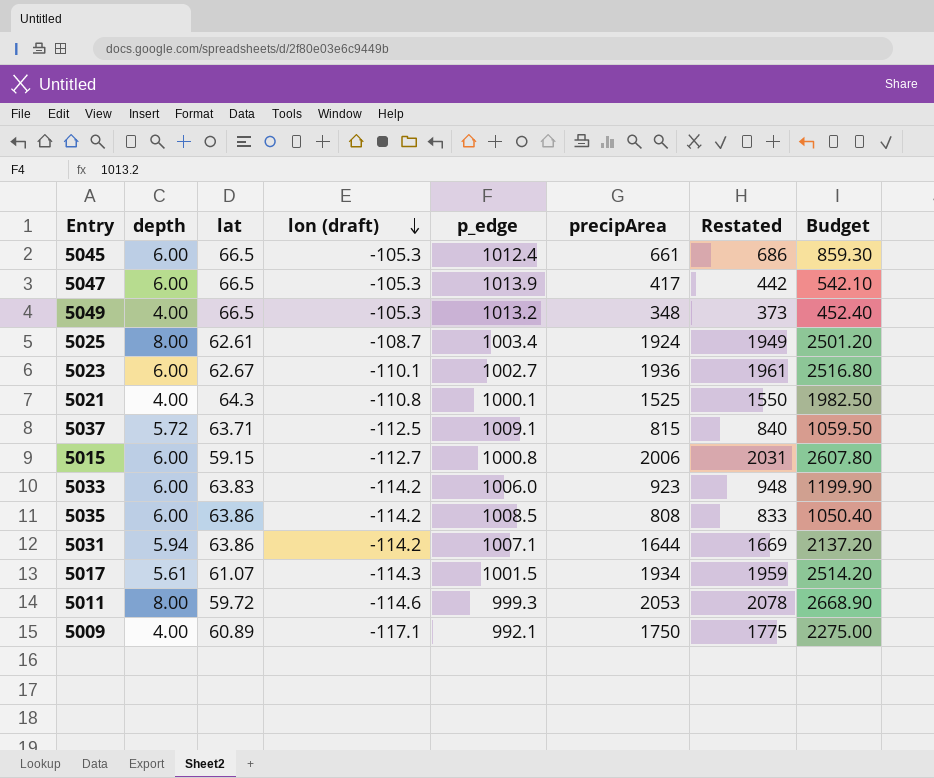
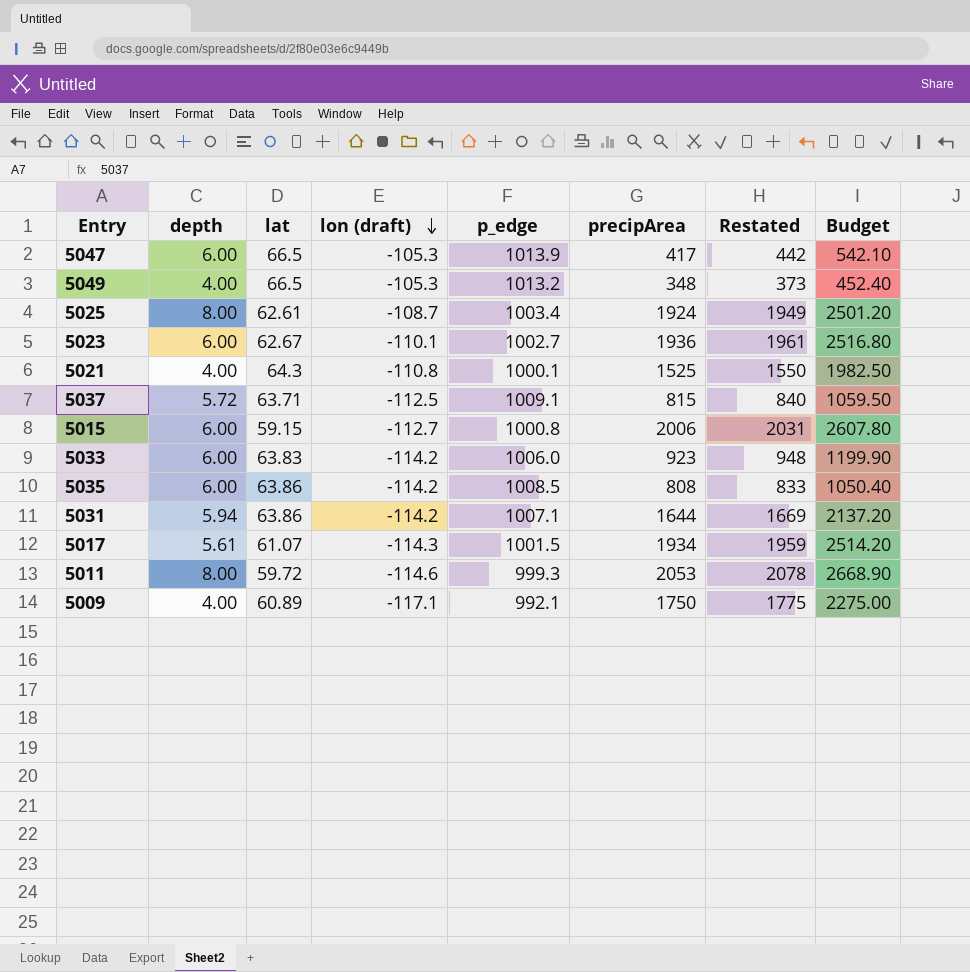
row 5045: 6.00 | 66.5 | -105.3 | 1012.4 | 661 | 686 | 859.30 -> none

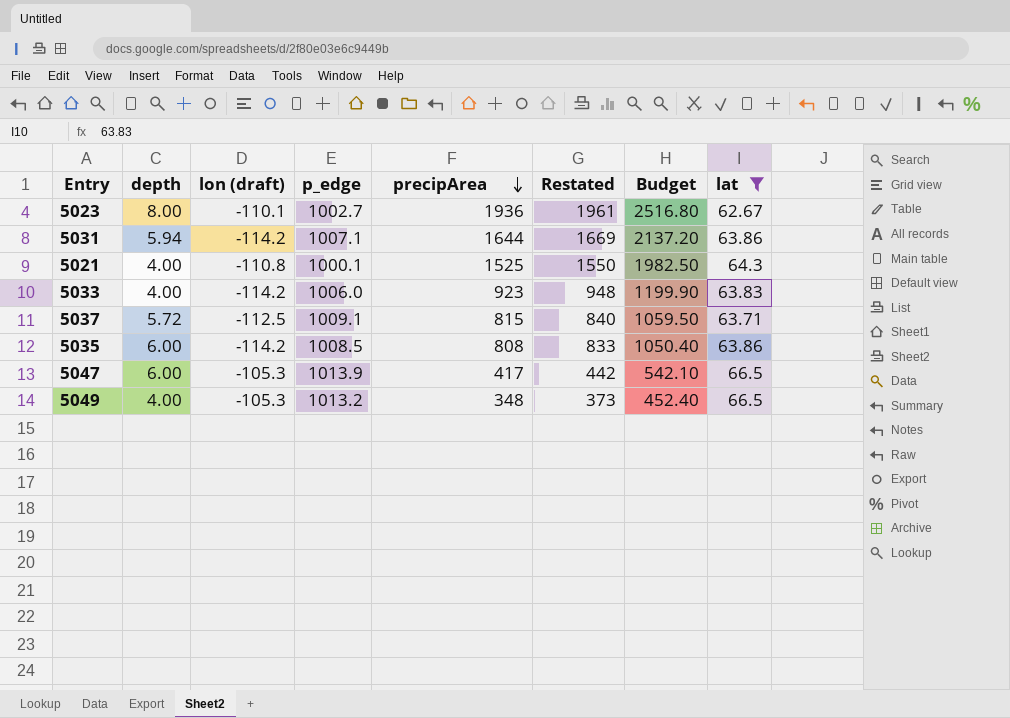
filter: none -> lat >= 62.67
row order: lon (draft) descending -> precipArea descending
column lat | position: 3 -> 8
5023 | depth: 6.00 -> 8.00
5033 | depth: 6.00 -> 4.00

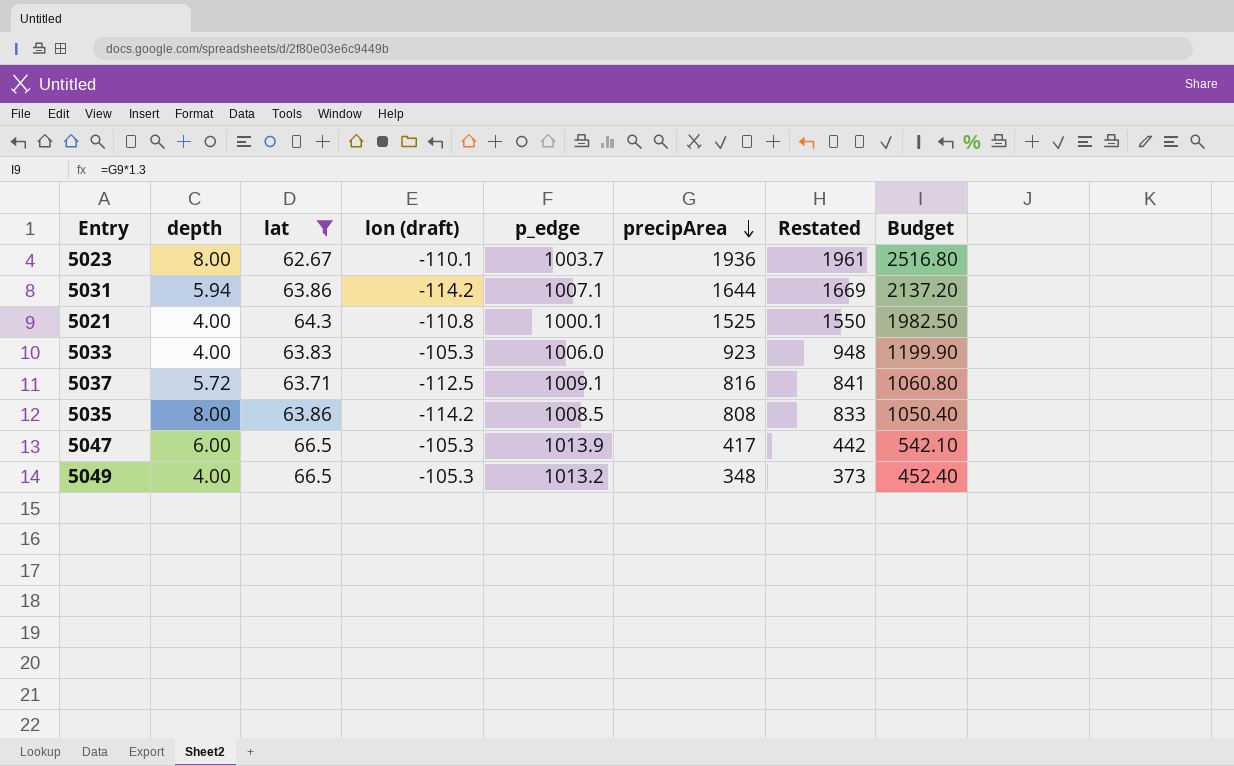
column lat | position: 8 -> 3
5023 | p_edge: 1002.7 -> 1003.7
5033 | lon (draft): -114.2 -> -105.3
5037 | precipArea: 815 -> 816
5037 | Restated: 840 -> 841
5037 | Budget: 1059.50 -> 1060.80
5035 | depth: 6.00 -> 8.00

